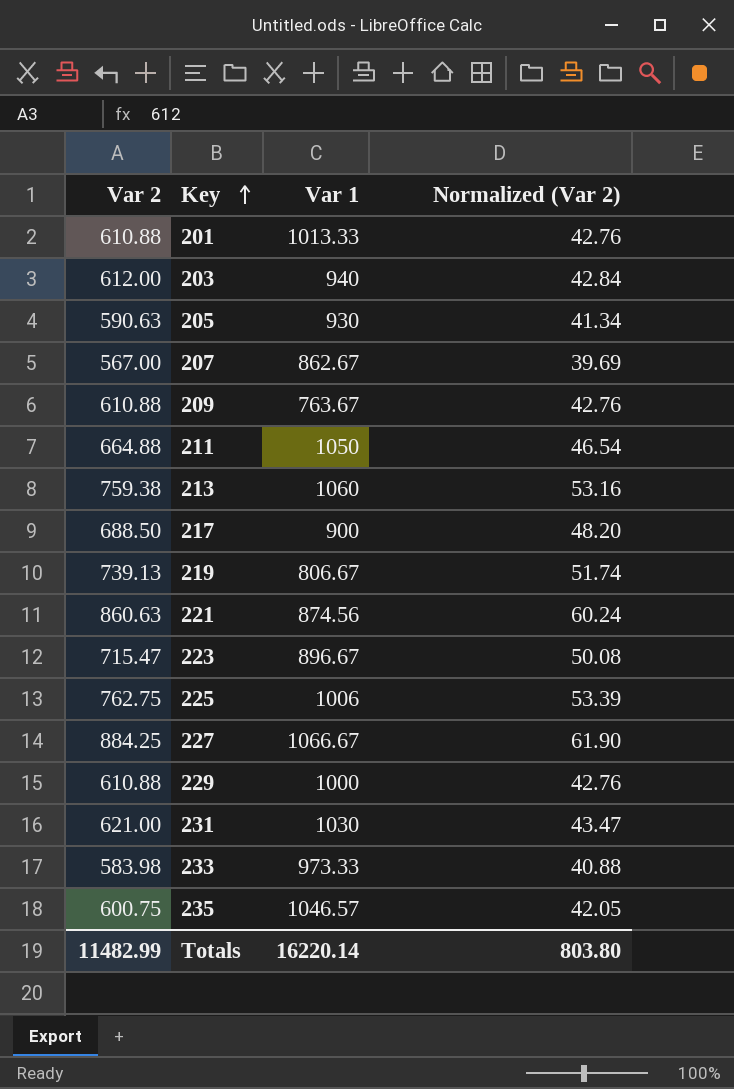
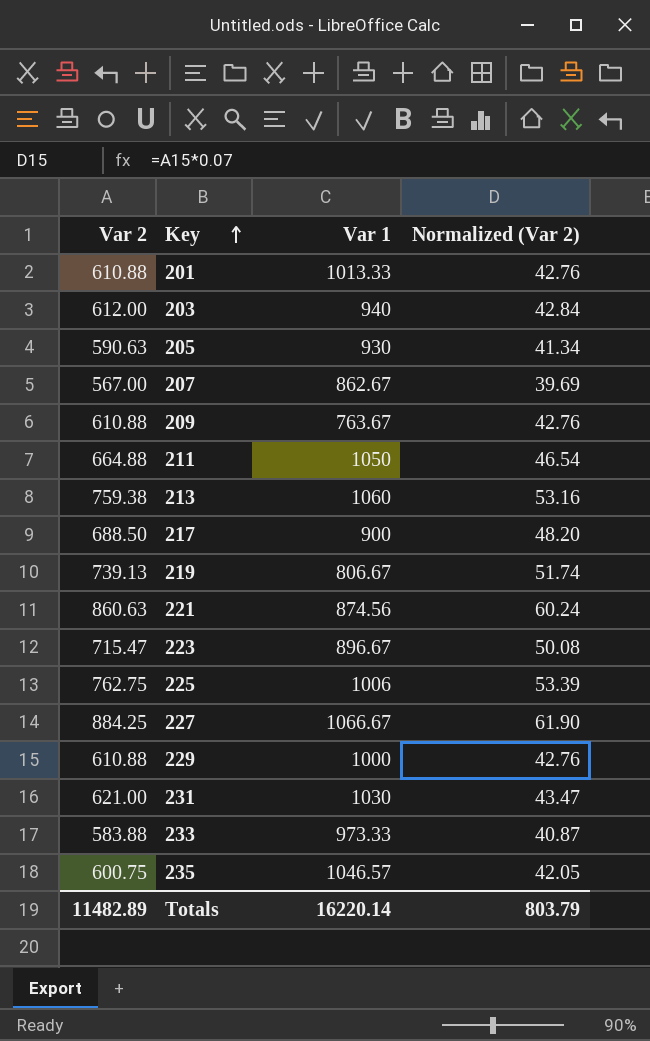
233 | Var 2: 583.98 -> 583.88
233 | Normalized (Var 2): 40.88 -> 40.87
Totals | Var 2: 11482.99 -> 11482.89
Totals | Normalized (Var 2): 803.80 -> 803.79

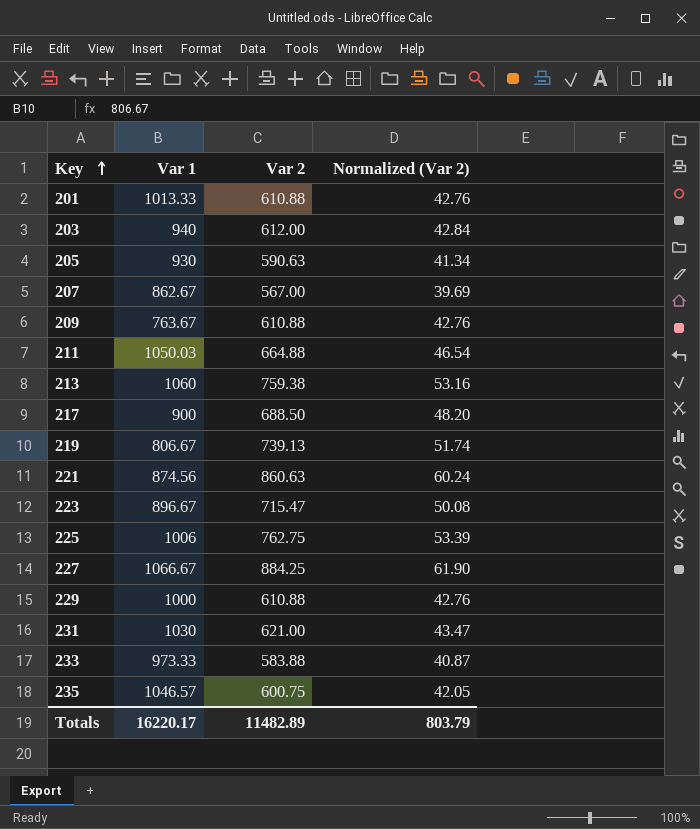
column Var 2 | position: 1 -> 3
211 | Var 1: 1050 -> 1050.03
Totals | Var 1: 16220.14 -> 16220.17

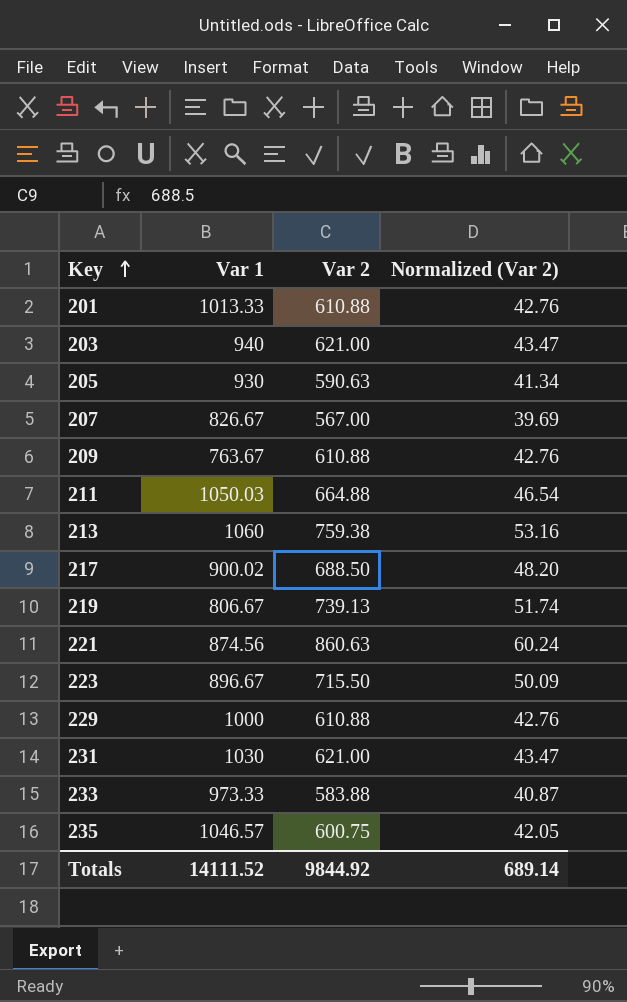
row 225: 1006 | 762.75 | 53.39 -> none
row 227: 1066.67 | 884.25 | 61.90 -> none
203 | Var 2: 612.00 -> 621.00
203 | Normalized (Var 2): 42.84 -> 43.47
207 | Var 1: 862.67 -> 826.67
217 | Var 1: 900 -> 900.02
223 | Var 2: 715.47 -> 715.50
223 | Normalized (Var 2): 50.08 -> 50.09
Totals | Var 1: 16220.17 -> 14111.52
Totals | Var 2: 11482.89 -> 9844.92
Totals | Normalized (Var 2): 803.79 -> 689.14

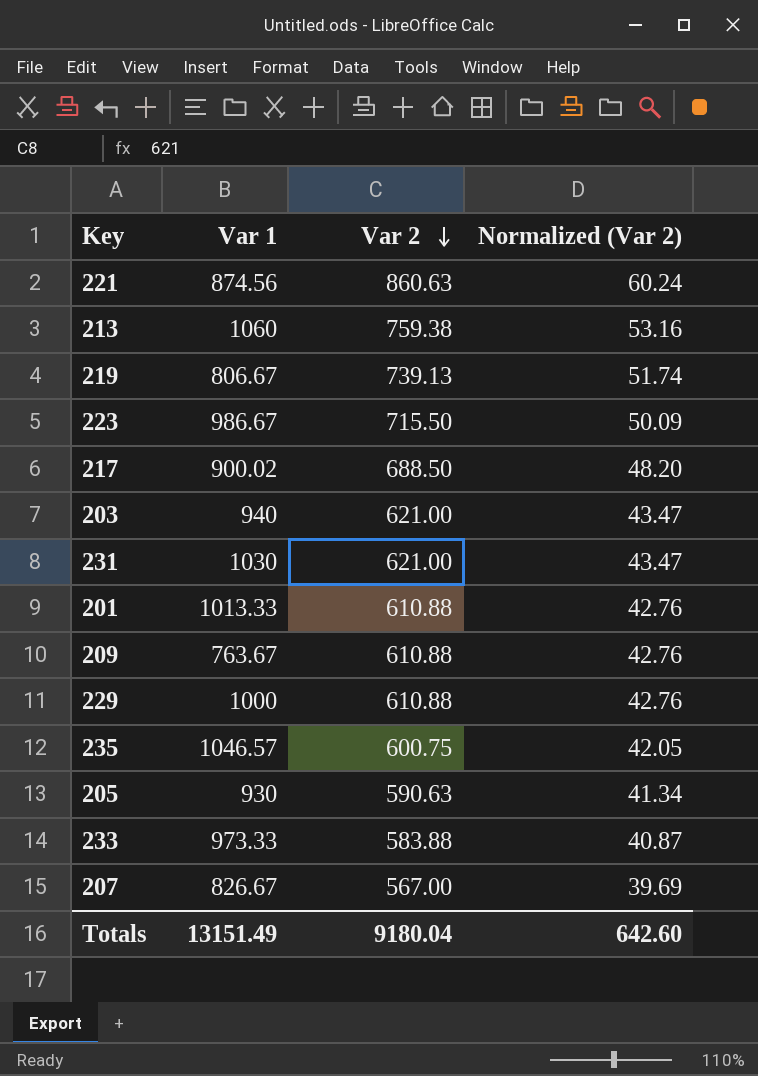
row order: Key ascending -> Var 2 descending
row 211: 1050.03 | 664.88 | 46.54 -> none
223 | Var 1: 896.67 -> 986.67
Totals | Var 1: 14111.52 -> 13151.49
Totals | Var 2: 9844.92 -> 9180.04
Totals | Normalized (Var 2): 689.14 -> 642.60

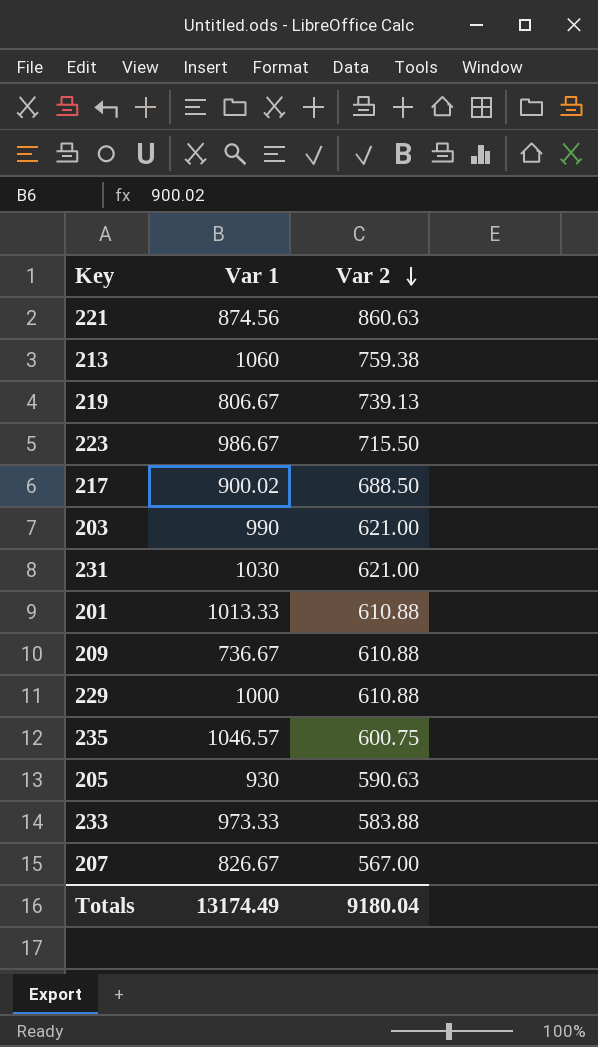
column Normalized (Var 2) | formula: [Var 2] * 0.07 -> none
203 | Var 1: 940 -> 990
209 | Var 1: 763.67 -> 736.67
Totals | Var 1: 13151.49 -> 13174.49

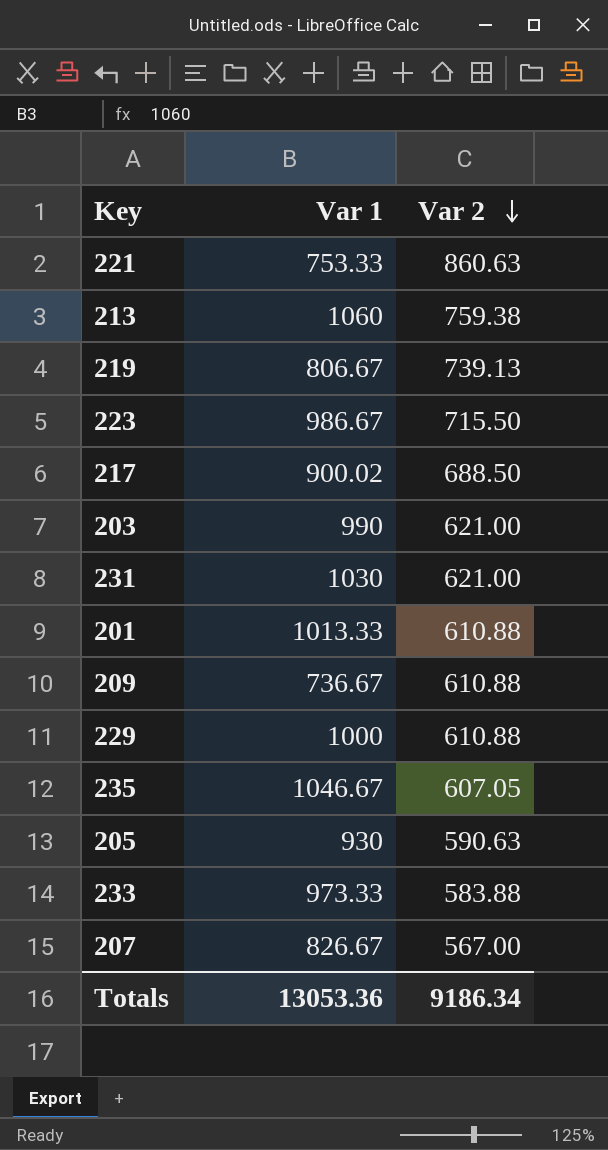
221 | Var 1: 874.56 -> 753.33
235 | Var 1: 1046.57 -> 1046.67
235 | Var 2: 600.75 -> 607.05
Totals | Var 1: 13174.49 -> 13053.36
Totals | Var 2: 9180.04 -> 9186.34

